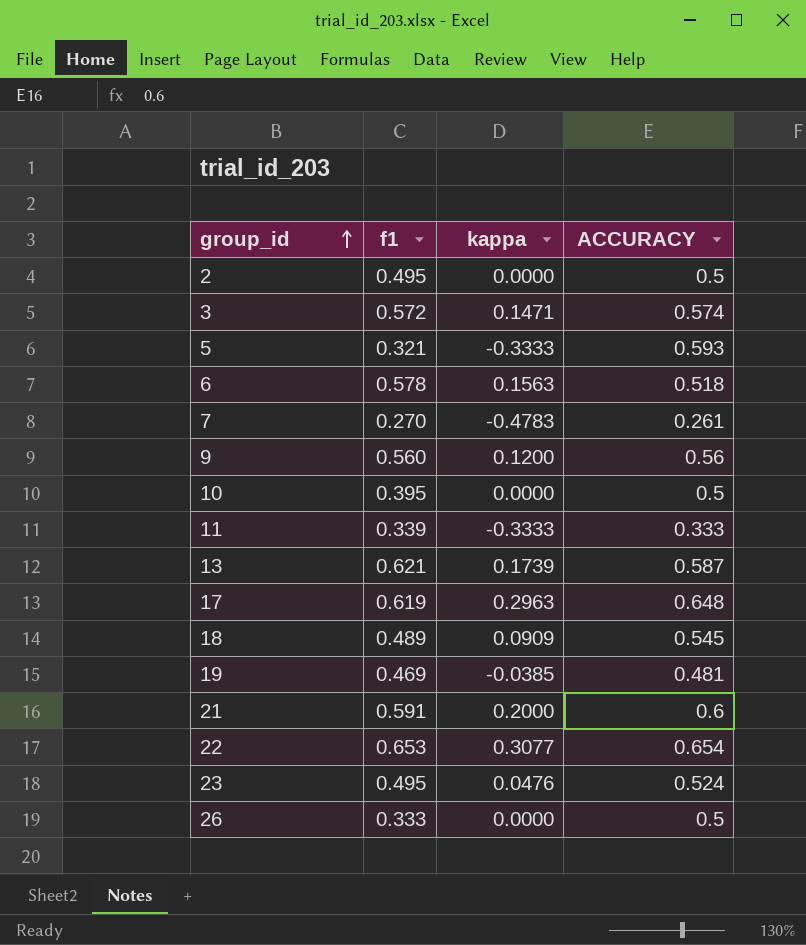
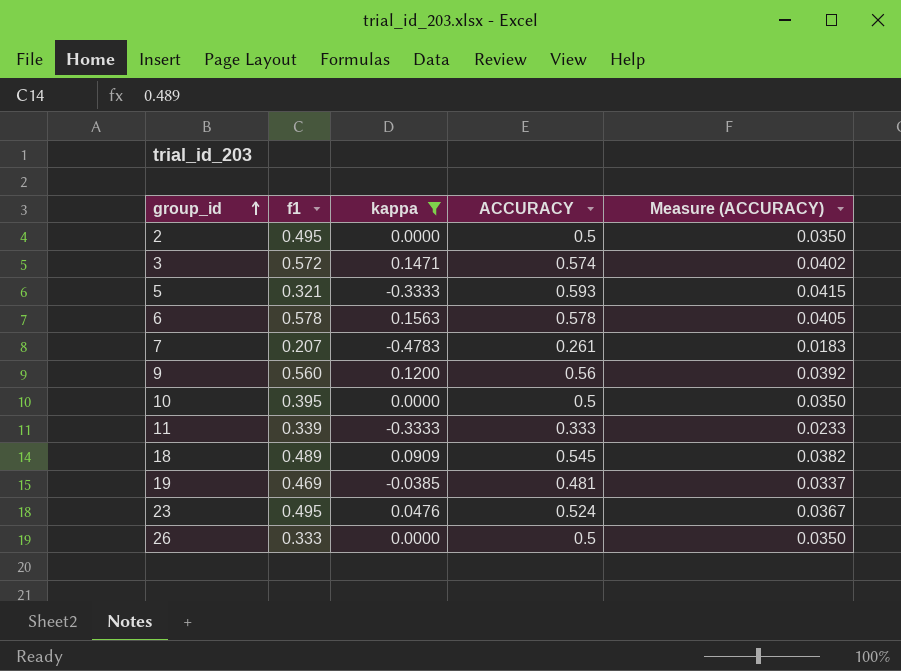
filter: none -> kappa <= 0.1563
column Measure (ACCURACY) | formula: none -> [ACCURACY] * 0.07
6 | ACCURACY: 0.518 -> 0.578
7 | f1: 0.270 -> 0.207

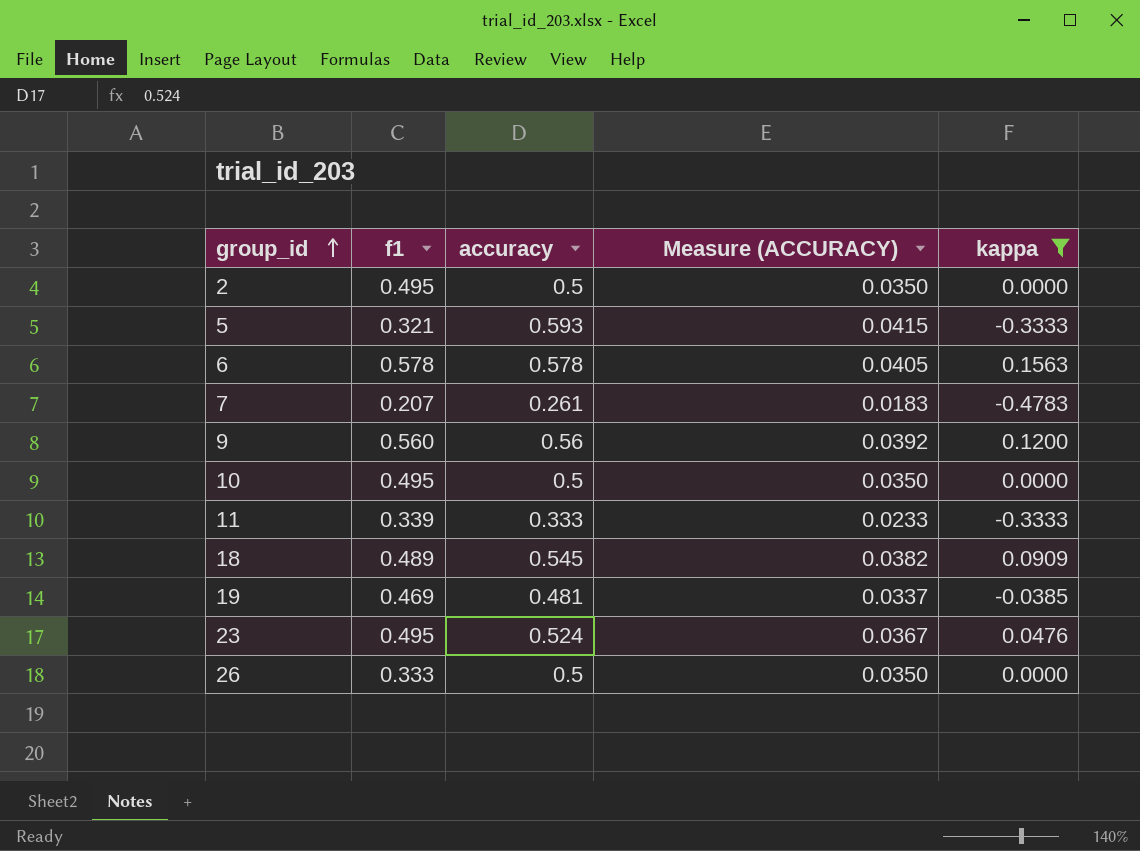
column name: ACCURACY -> accuracy
column kappa | position: 3 -> 5
row 3: 0.572 | 0.1471 | 0.574 | 0.0402 -> none
10 | f1: 0.395 -> 0.495

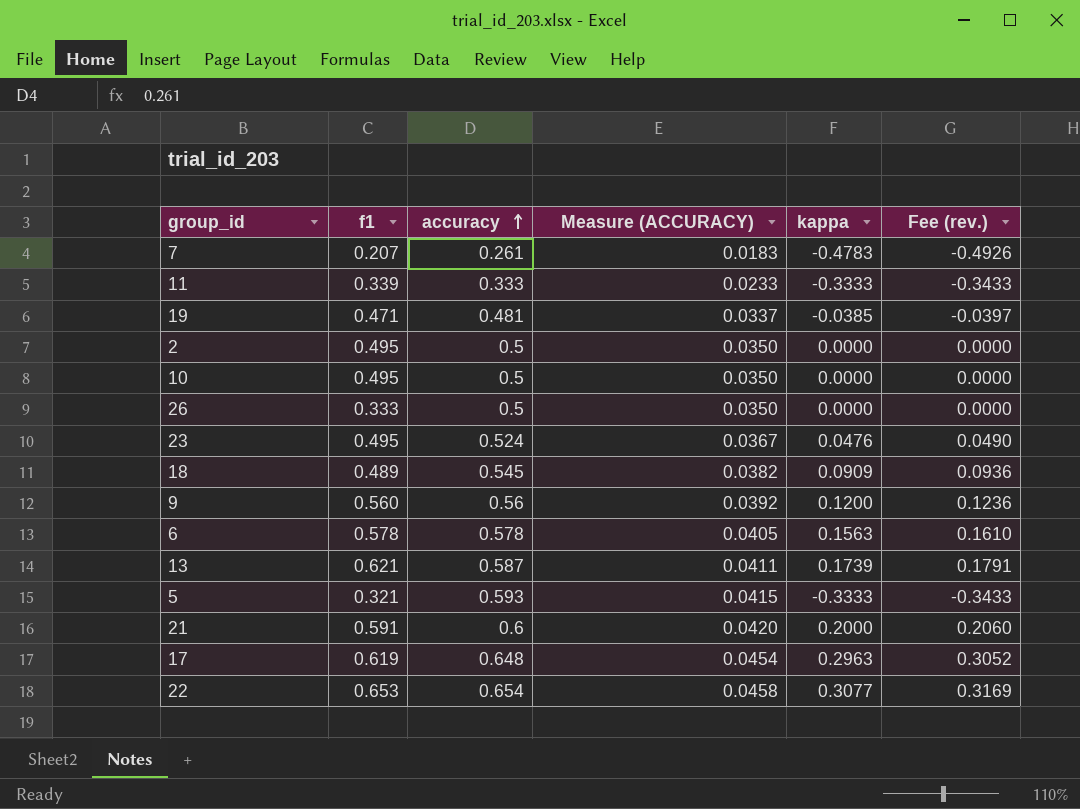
filter: kappa <= 0.1563 -> none
row order: group_id ascending -> accuracy ascending
column Fee (rev.) | formula: none -> [kappa] * 1.03
19 | f1: 0.469 -> 0.471

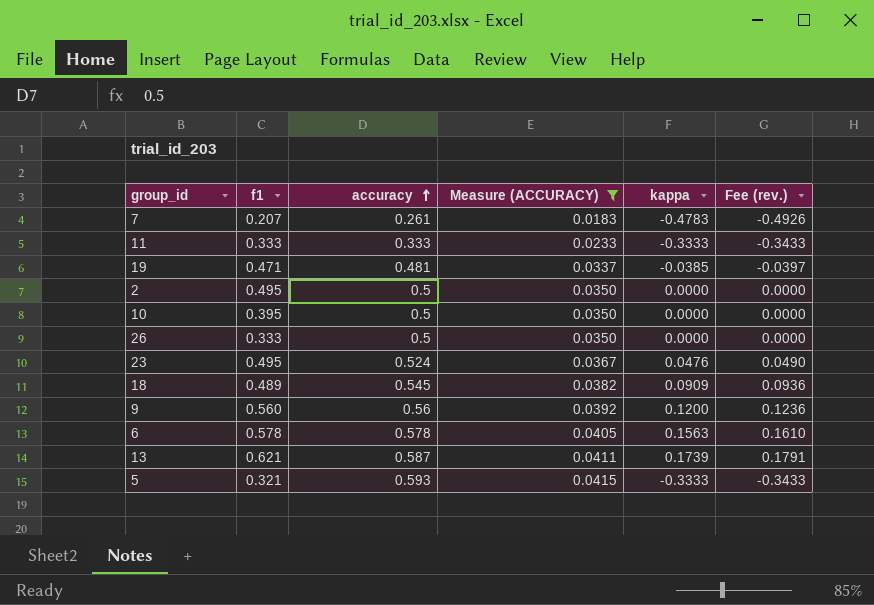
filter: none -> Measure (ACCURACY) <= 0.0415
11 | f1: 0.339 -> 0.333
10 | f1: 0.495 -> 0.395

